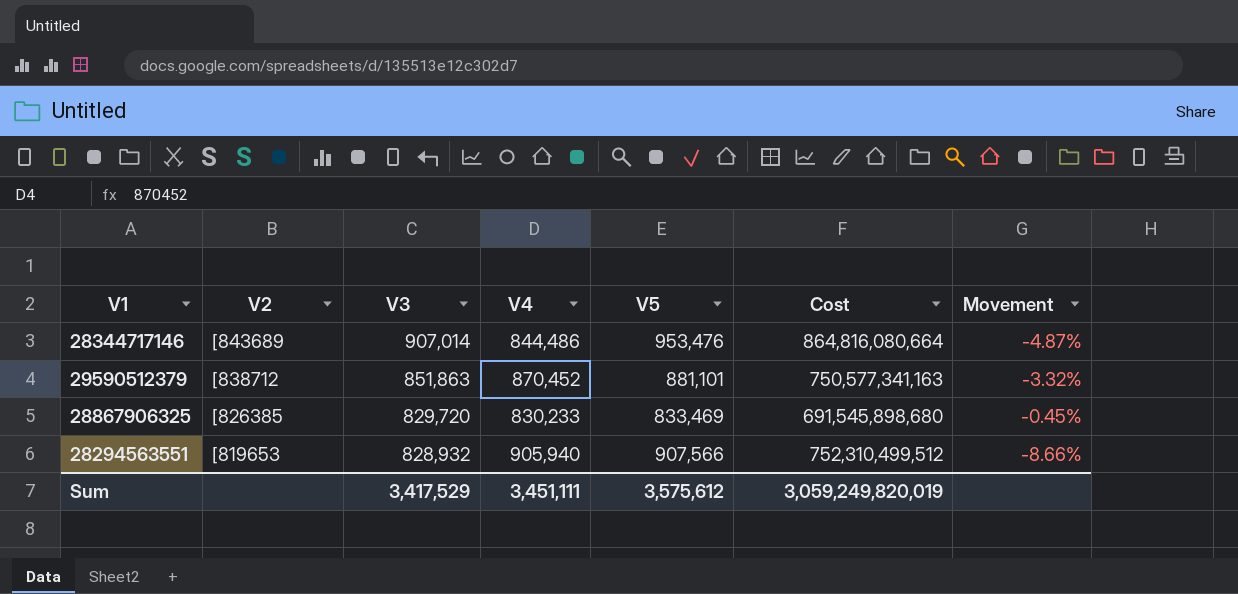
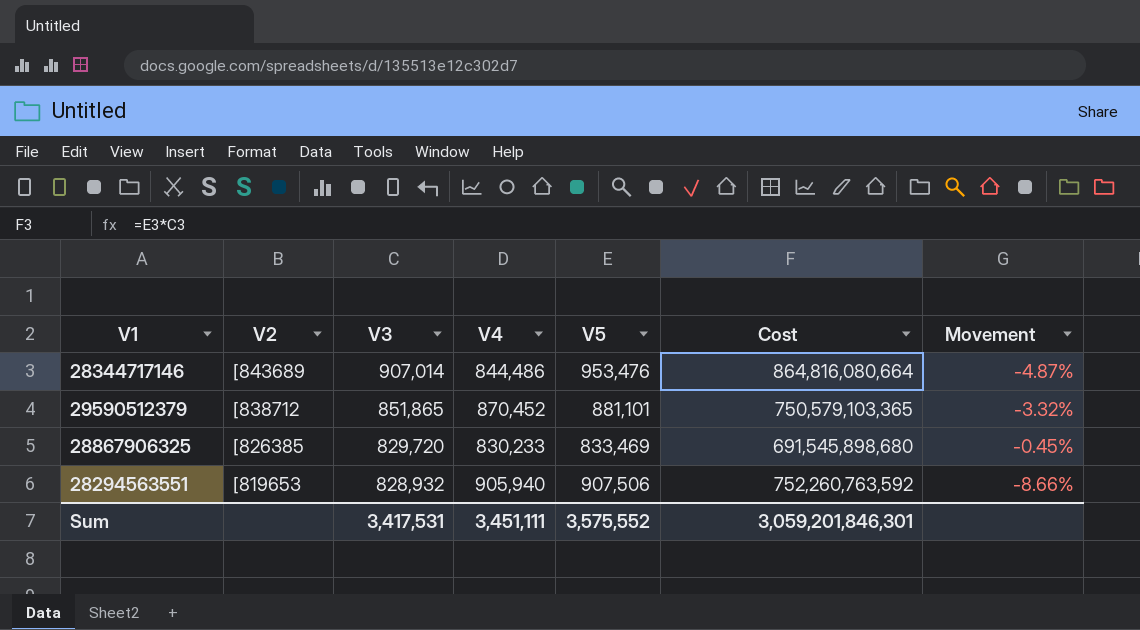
29590512379 | V3: 851,863 -> 851,865
29590512379 | Cost: 750,577,341,163 -> 750,579,103,365
28294563551 | V5: 907,566 -> 907,506
28294563551 | Cost: 752,310,499,512 -> 752,260,763,592
Sum | V3: 3,417,529 -> 3,417,531
Sum | V5: 3,575,612 -> 3,575,552
Sum | Cost: 3,059,249,820,019 -> 3,059,201,846,301

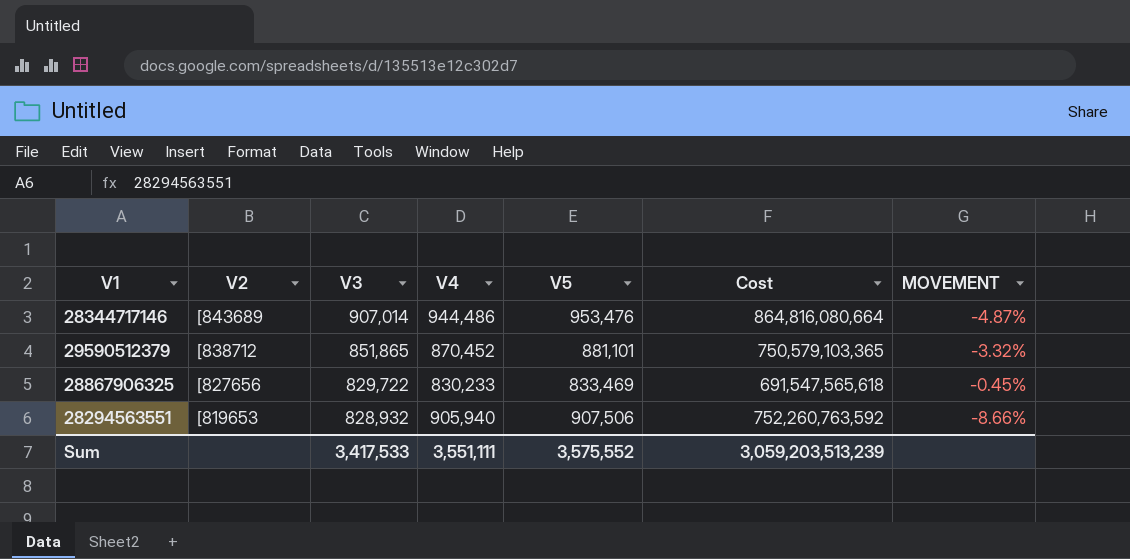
column name: Movement -> MOVEMENT
28344717146 | V4: 844,486 -> 944,486
28867906325 | V2: [826385 -> [827656
28867906325 | V3: 829,720 -> 829,722
28867906325 | Cost: 691,545,898,680 -> 691,547,565,618
Sum | V3: 3,417,531 -> 3,417,533
Sum | V4: 3,451,111 -> 3,551,111
Sum | Cost: 3,059,201,846,301 -> 3,059,203,513,239

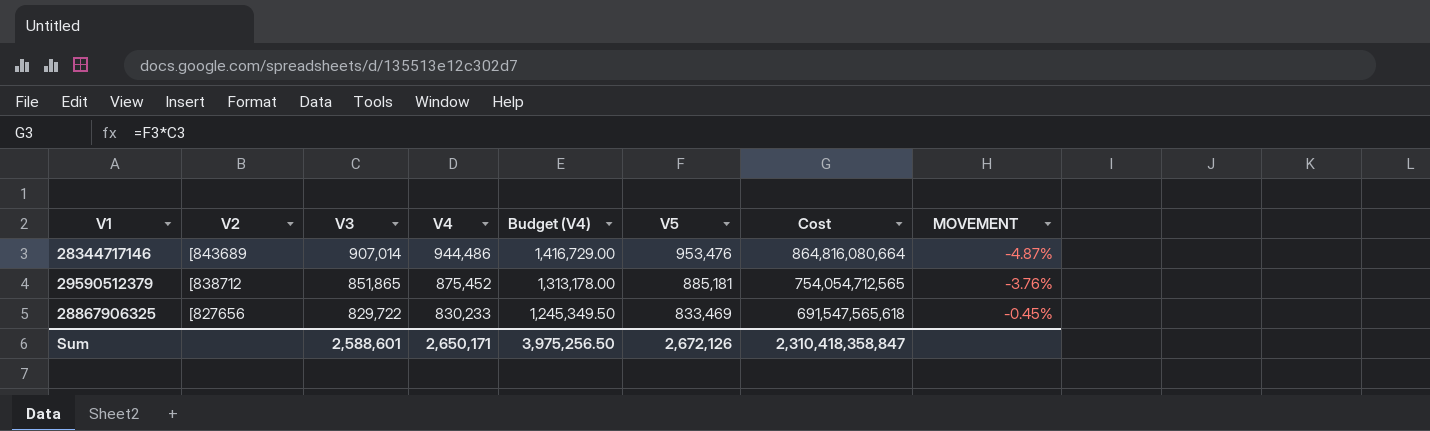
column Budget (V4) | formula: none -> [V4] * 1.5
row 28294563551: [819653 | 828,932 | 905,940 | 907,506 | 752,260,763,592 | -8.66% -> none
29590512379 | V4: 870,452 -> 875,452
29590512379 | V5: 881,101 -> 885,181
29590512379 | Cost: 750,579,103,365 -> 754,054,712,565
29590512379 | MOVEMENT: -3.32% -> -3.76%
Sum | V3: 3,417,533 -> 2,588,601
Sum | V4: 3,551,111 -> 2,650,171
Sum | V5: 3,575,552 -> 2,672,126
Sum | Cost: 3,059,203,513,239 -> 2,310,418,358,847

